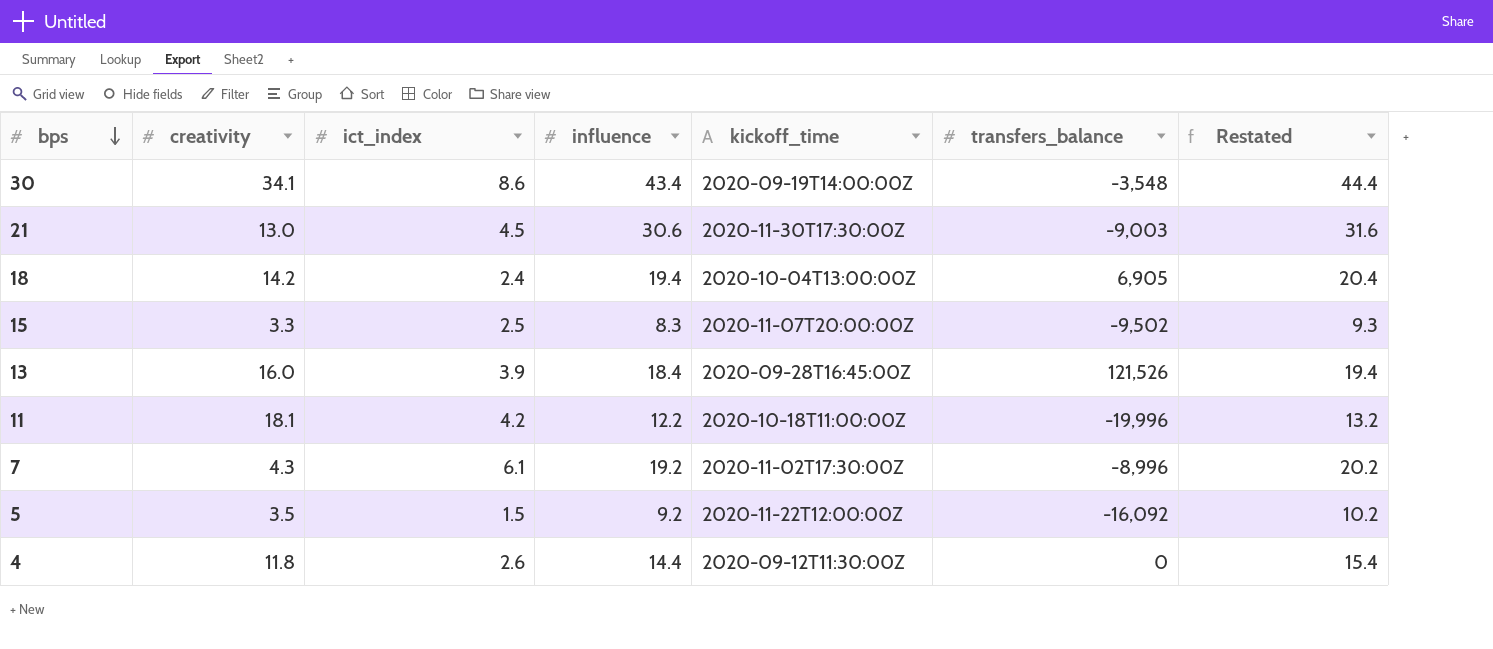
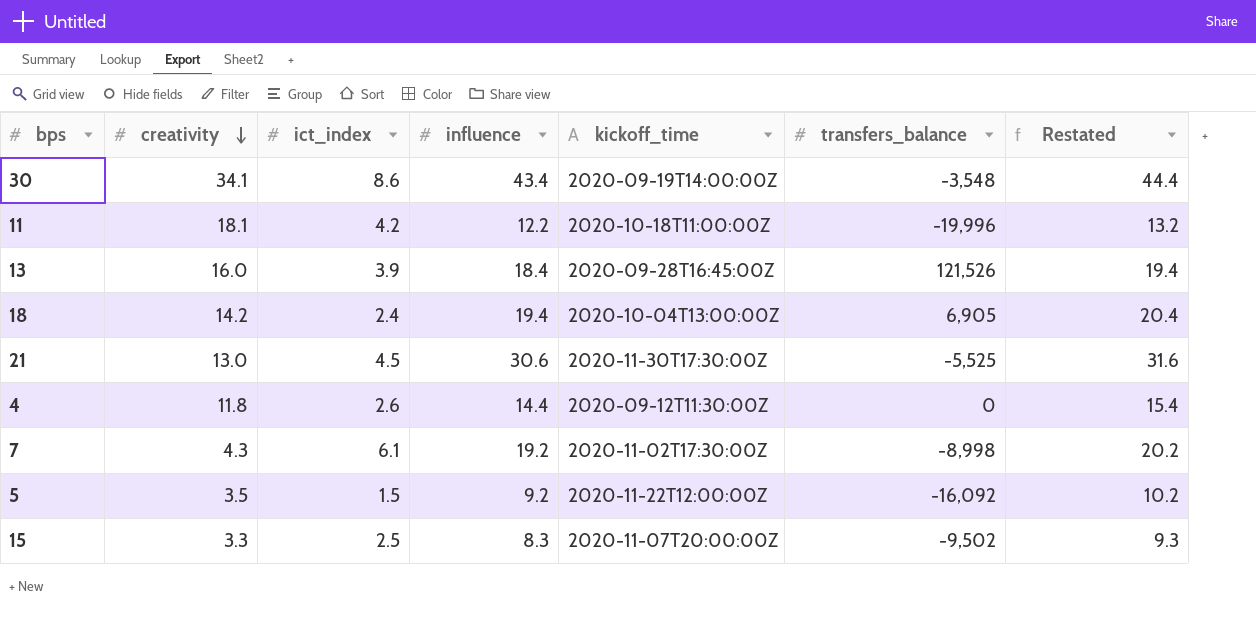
row order: bps descending -> creativity descending
21 | transfers_balance: -9,003 -> -5,525
7 | transfers_balance: -8,996 -> -8,998

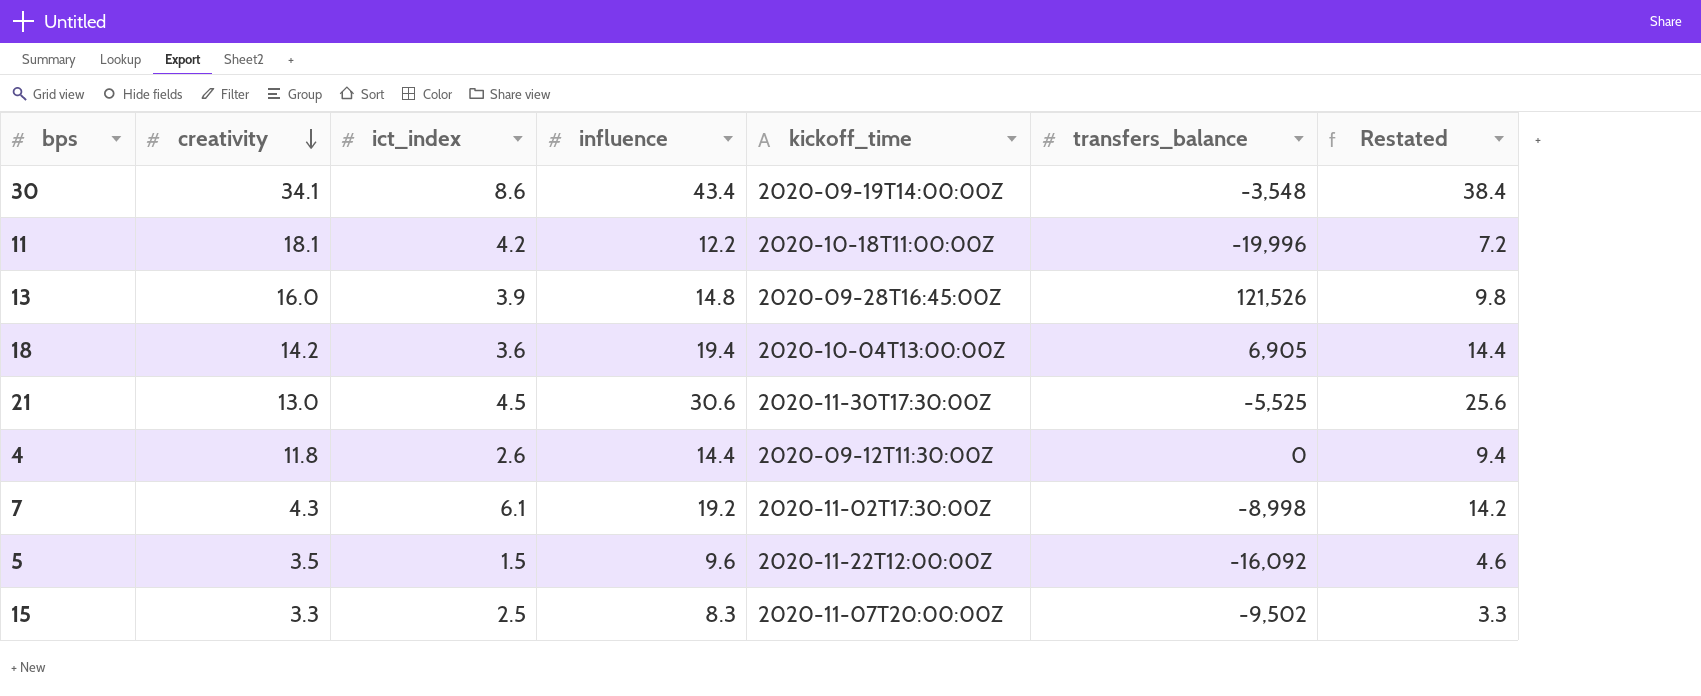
column Restated | formula: [influence] + 1 -> [influence] - 5
13 | influence: 18.4 -> 14.8
18 | ict_index: 2.4 -> 3.6
5 | influence: 9.2 -> 9.6

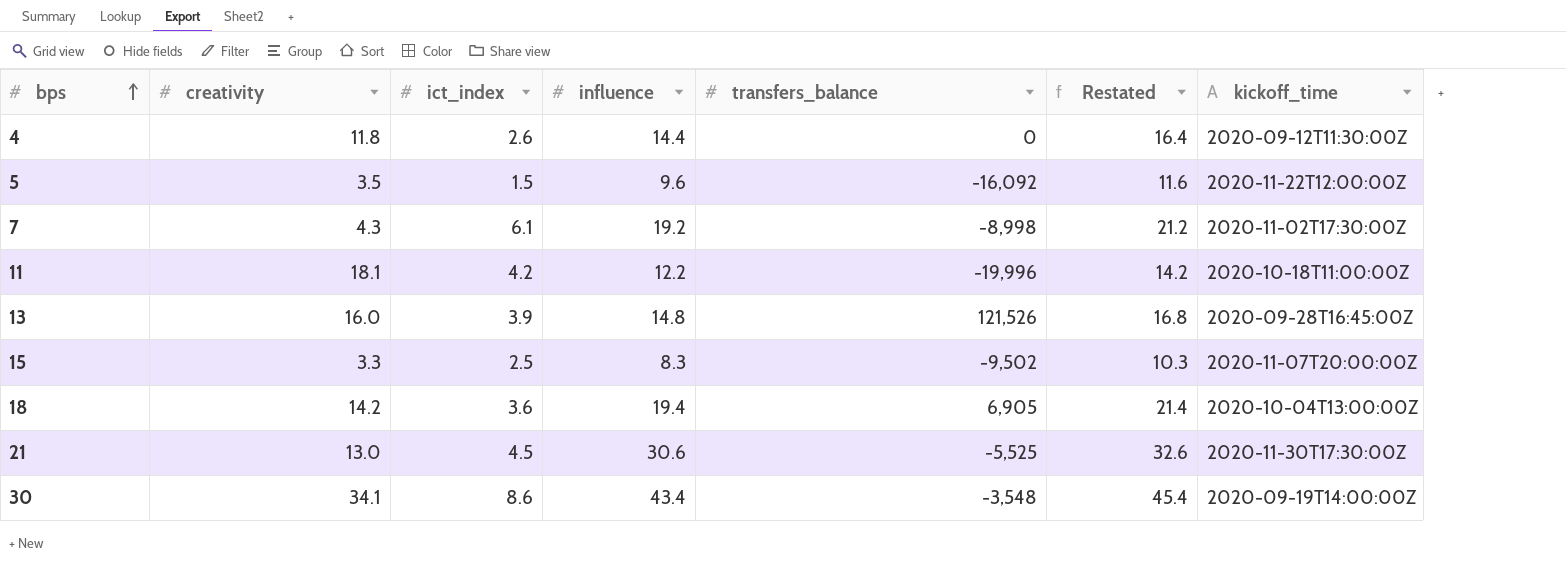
row order: creativity descending -> bps ascending
column Restated | formula: [influence] - 5 -> [influence] + 2
column kickoff_time | position: 5 -> 7

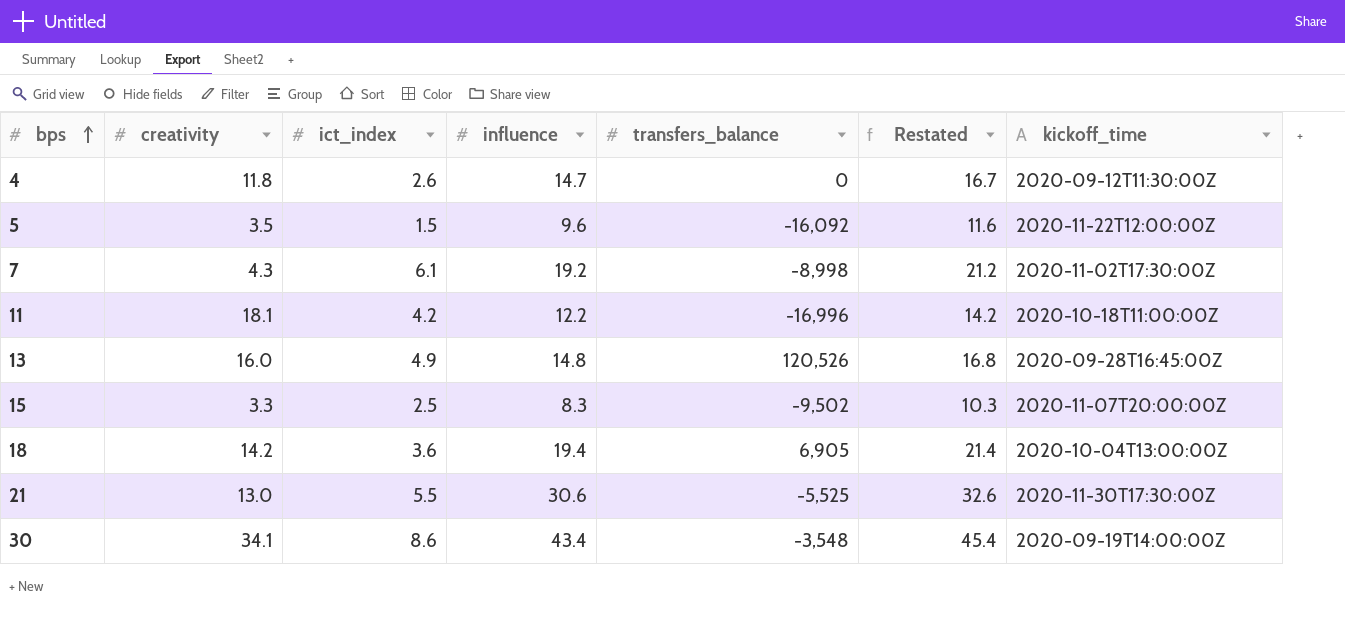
4 | influence: 14.4 -> 14.7
4 | Restated: 16.4 -> 16.7
11 | transfers_balance: -19,996 -> -16,996
13 | ict_index: 3.9 -> 4.9
13 | transfers_balance: 121,526 -> 120,526
21 | ict_index: 4.5 -> 5.5

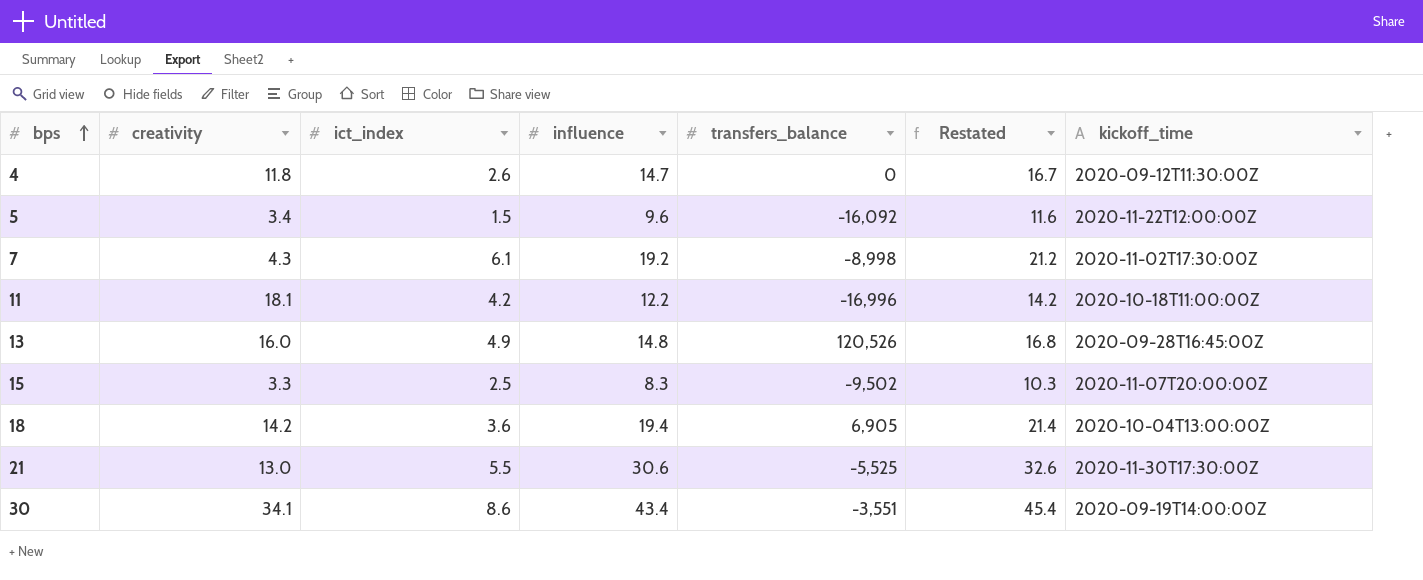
5 | creativity: 3.5 -> 3.4
30 | transfers_balance: -3,548 -> -3,551

